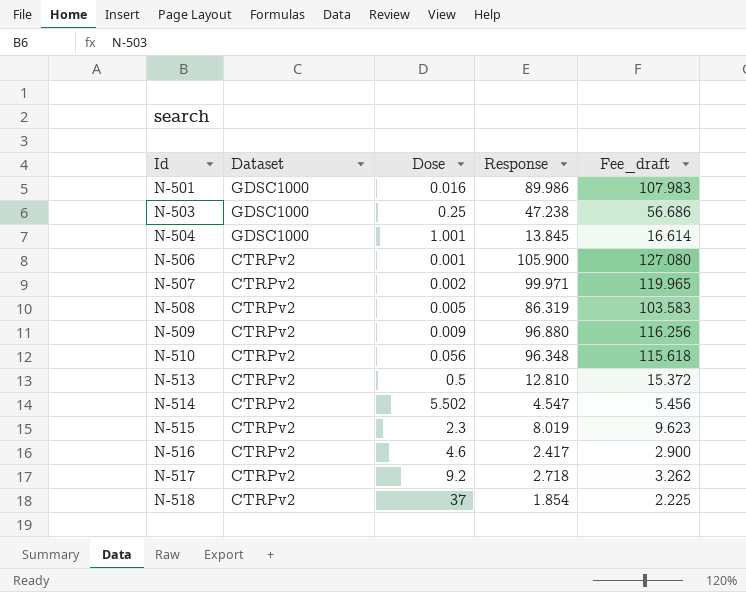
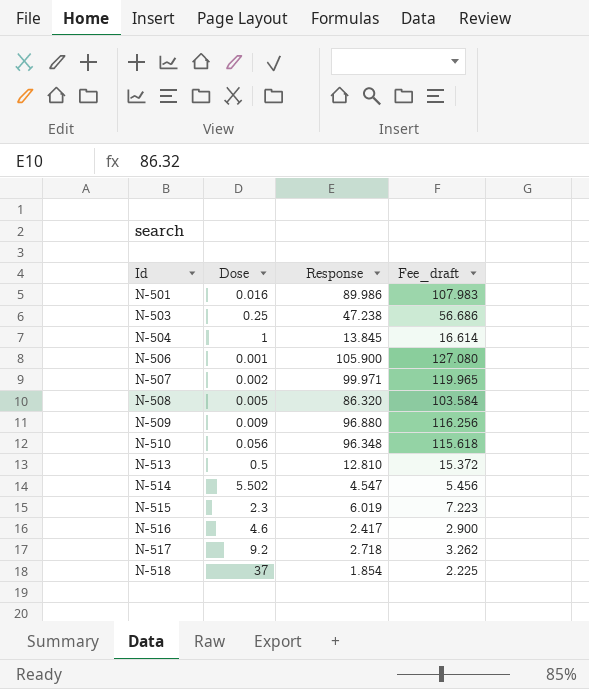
column Dataset | position: 2 -> none
N-504 | Dose: 1.001 -> 1
N-508 | Response: 86.319 -> 86.320
N-508 | Fee_draft: 103.583 -> 103.584
N-515 | Response: 8.019 -> 6.019
N-515 | Fee_draft: 9.623 -> 7.223

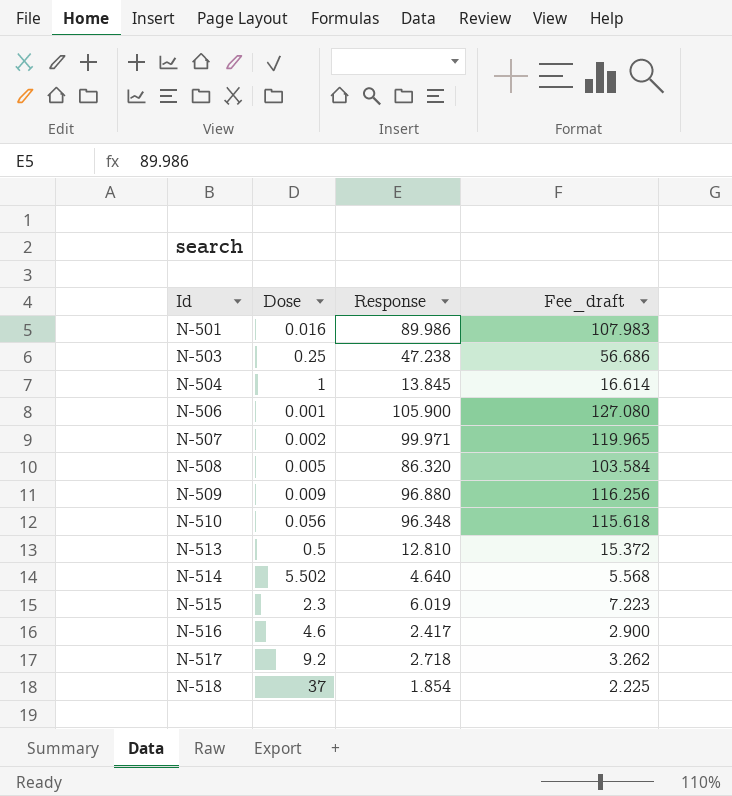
N-514 | Response: 4.547 -> 4.640
N-514 | Fee_draft: 5.456 -> 5.568

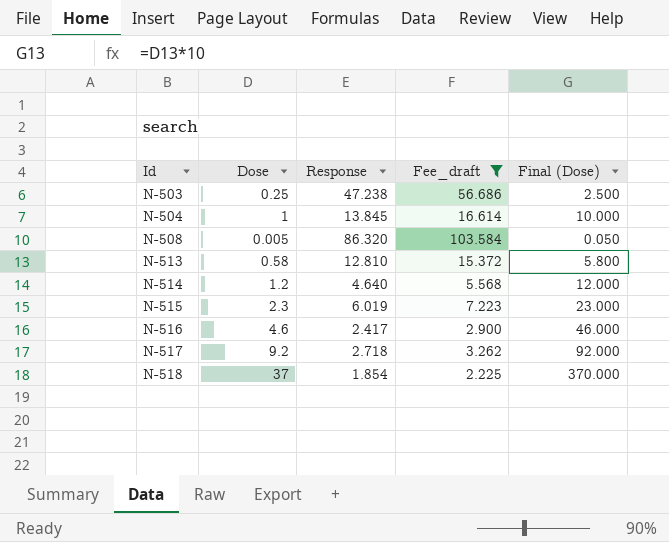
filter: none -> Fee_draft <= 103.584
column Final (Dose) | formula: none -> [Dose] * 10
N-513 | Dose: 0.5 -> 0.58
N-514 | Dose: 5.502 -> 1.2

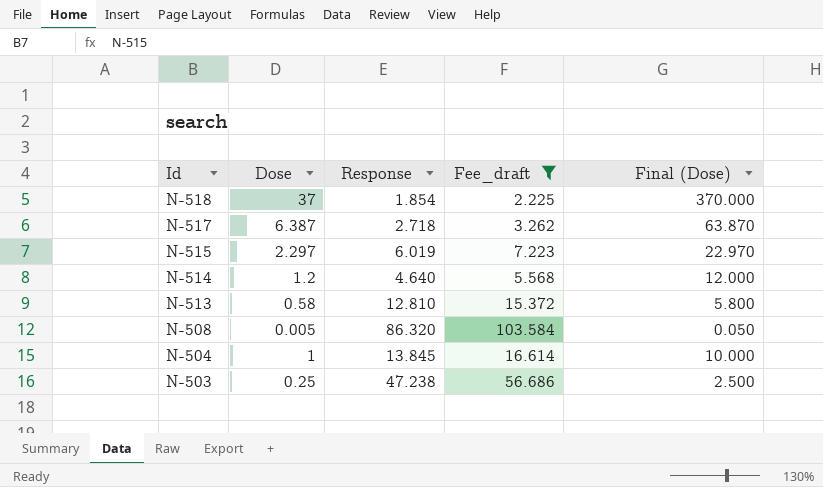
row order: Id ascending -> Id descending
row N-516: 4.6 | 2.417 | 2.900 | 46.000 -> none
N-517 | Dose: 9.2 -> 6.387
N-517 | Final (Dose): 92.000 -> 63.870
N-515 | Dose: 2.3 -> 2.297
N-515 | Final (Dose): 23.000 -> 22.970

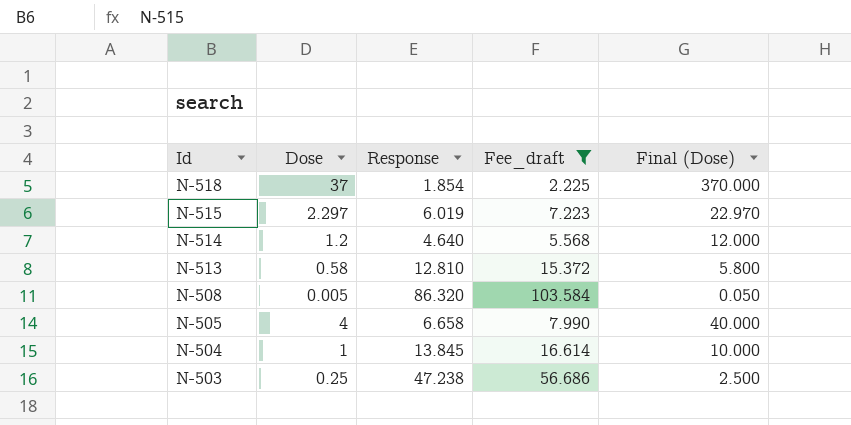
row N-517: 6.387 | 2.718 | 3.262 | 63.870 -> none
row N-505: none -> 4 | 6.658 | 7.990 | 40.000

